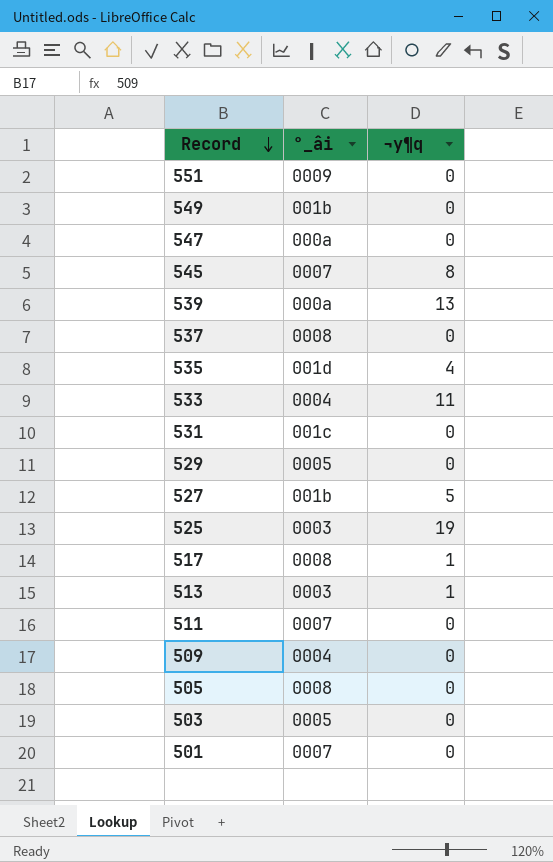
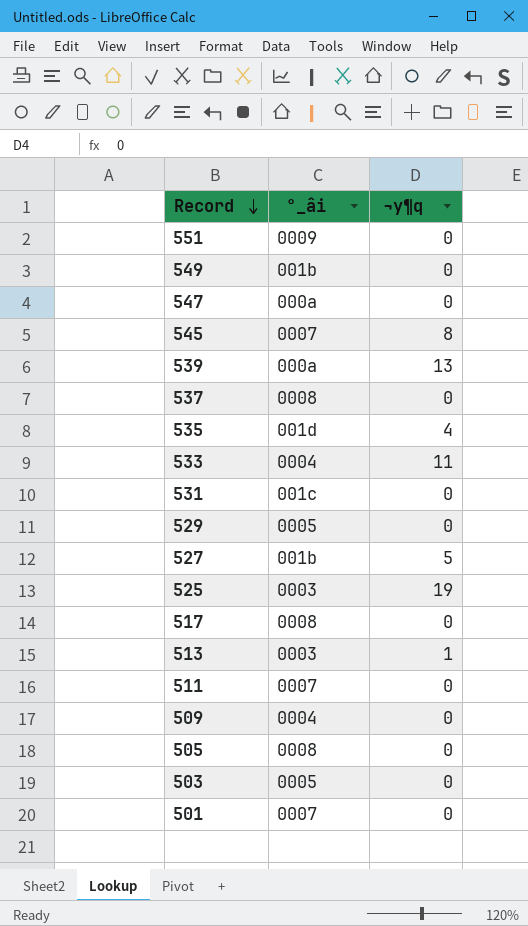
517 | ¬y¶q: 1 -> 0

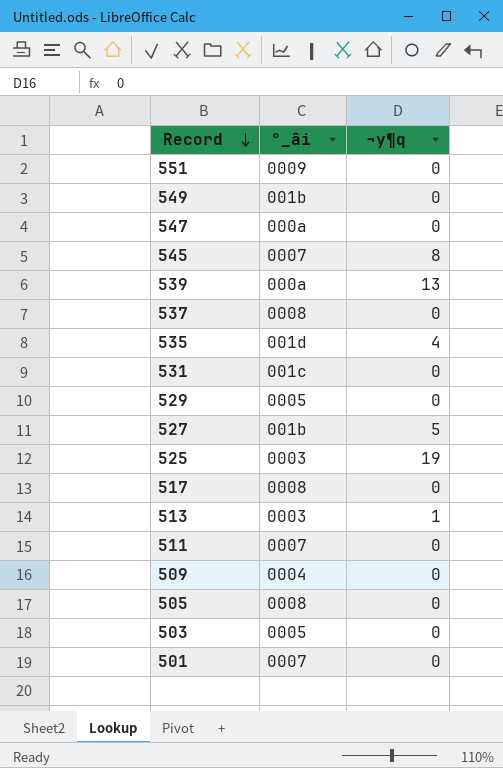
row 533: 0004 | 11 -> none

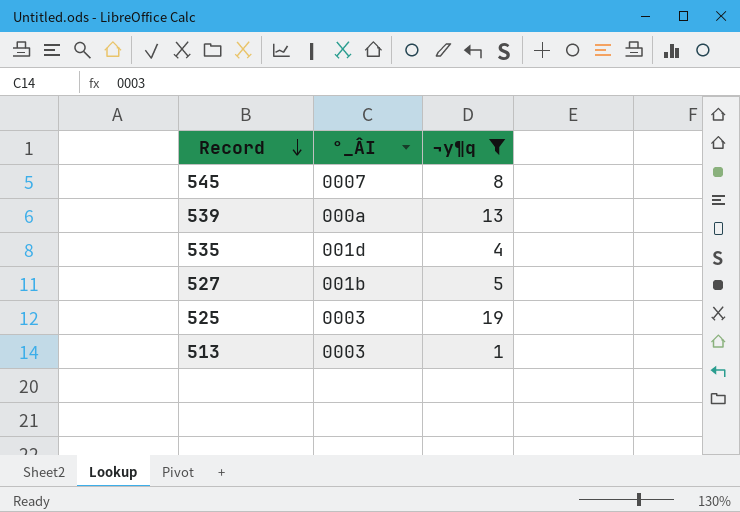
filter: none -> ¬y¶q != 0
column name: °_âi -> °_ÂI

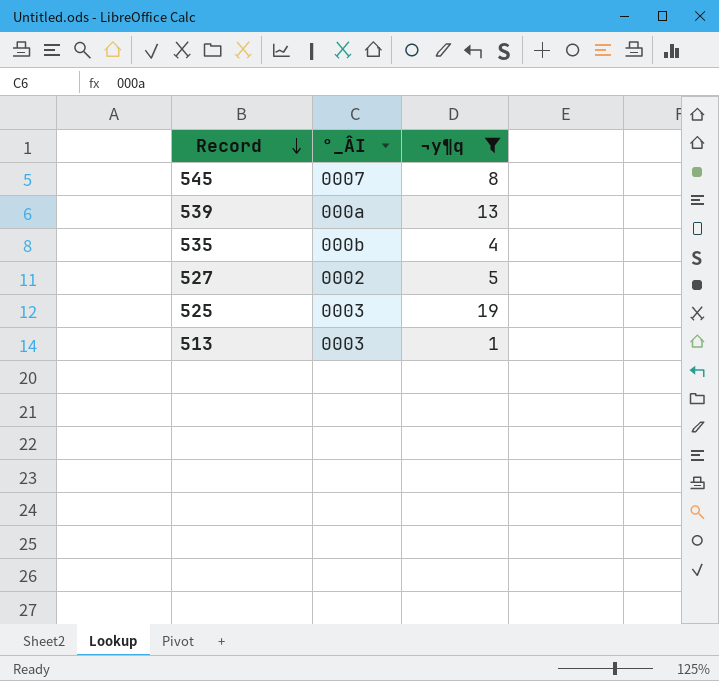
535 | °_ÂI: 001d -> 000b
527 | °_ÂI: 001b -> 0002

